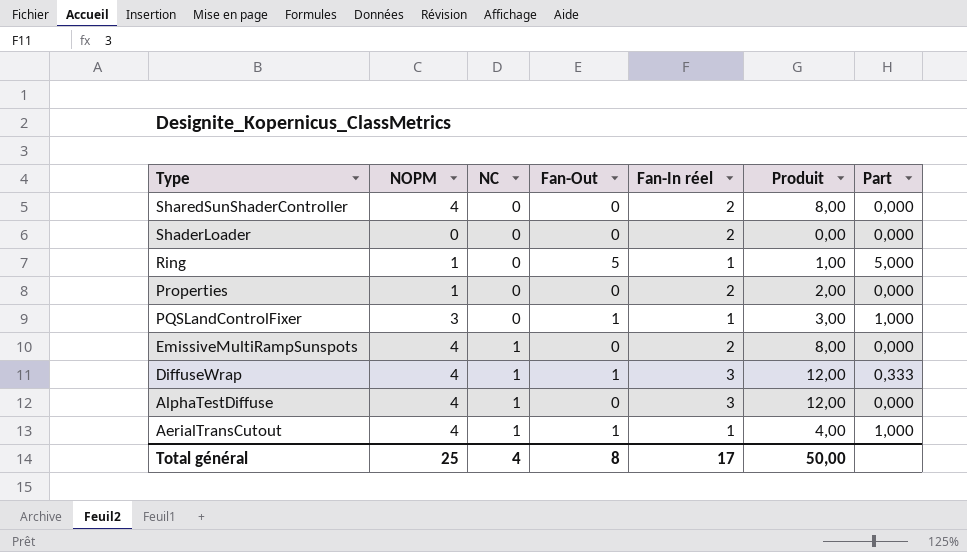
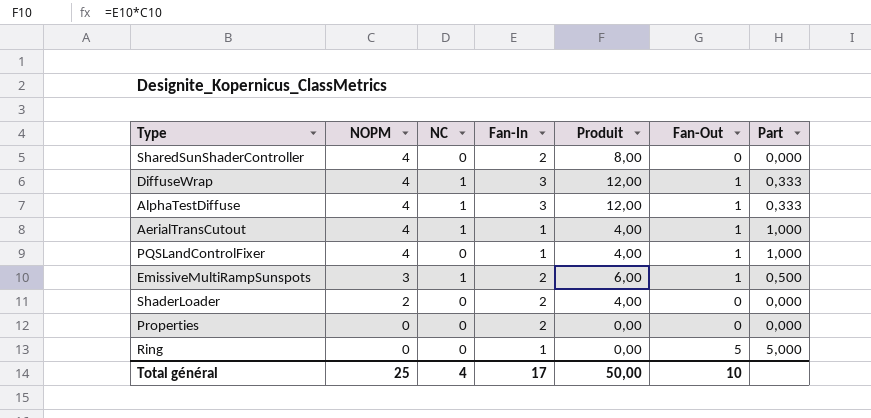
row order: Type descending -> NOPM descending
column name: Fan-In réel -> Fan-In
column Fan-Out | position: 4 -> 6
AlphaTestDiffuse | Fan-Out: 0 -> 1
AlphaTestDiffuse | Part: 0,000 -> 0,333
PQSLandControlFixer | NOPM: 3 -> 4
PQSLandControlFixer | Produit: 3,00 -> 4,00
EmissiveMultiRampSunspots | NOPM: 4 -> 3
EmissiveMultiRampSunspots | Produit: 8,00 -> 6,00
EmissiveMultiRampSunspots | Fan-Out: 0 -> 1
EmissiveMultiRampSunspots | Part: 0,000 -> 0,500
ShaderLoader | NOPM: 0 -> 2
ShaderLoader | Produit: 0,00 -> 4,00
Properties | NOPM: 1 -> 0
Properties | Produit: 2,00 -> 0,00
Ring | NOPM: 1 -> 0
Ring | Produit: 1,00 -> 0,00
Total général | Fan-Out: 8 -> 10

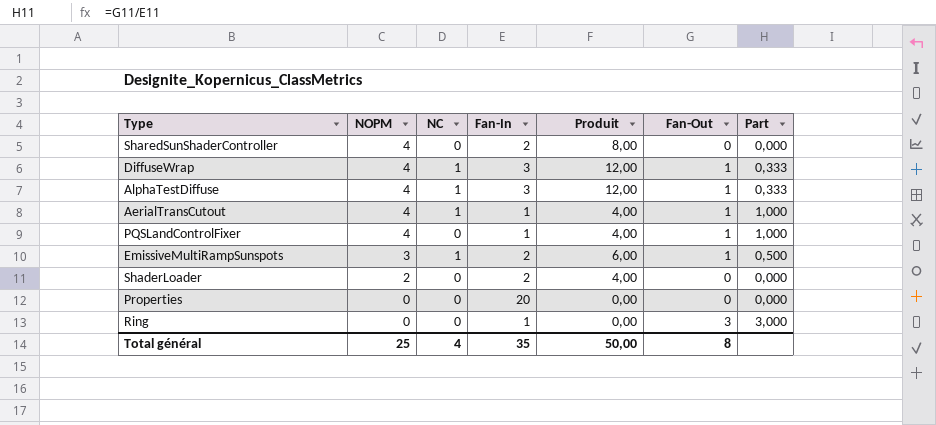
Properties | Fan-In: 2 -> 20
Ring | Fan-Out: 5 -> 3
Ring | Part: 5,000 -> 3,000
Total général | Fan-In: 17 -> 35
Total général | Fan-Out: 10 -> 8

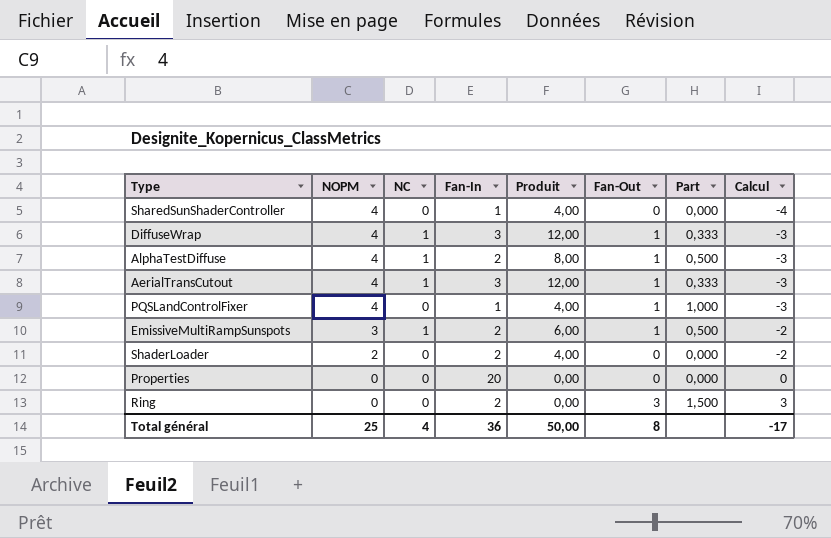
column Calcul | formula: none -> [Fan-Out] - [NOPM]
SharedSunShaderController | Fan-In: 2 -> 1
SharedSunShaderController | Produit: 8,00 -> 4,00
AlphaTestDiffuse | Fan-In: 3 -> 2
AlphaTestDiffuse | Produit: 12,00 -> 8,00
AlphaTestDiffuse | Part: 0,333 -> 0,500
AerialTransCutout | Fan-In: 1 -> 3
AerialTransCutout | Produit: 4,00 -> 12,00
AerialTransCutout | Part: 1,000 -> 0,333
Ring | Fan-In: 1 -> 2
Ring | Part: 3,000 -> 1,500
Total général | Fan-In: 35 -> 36

